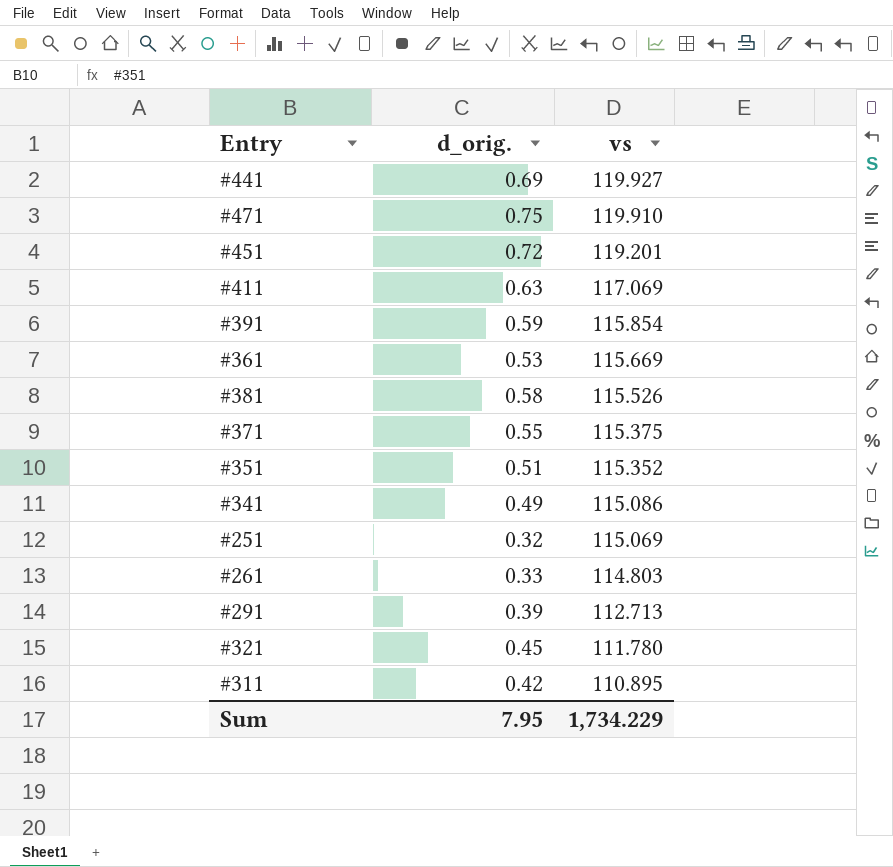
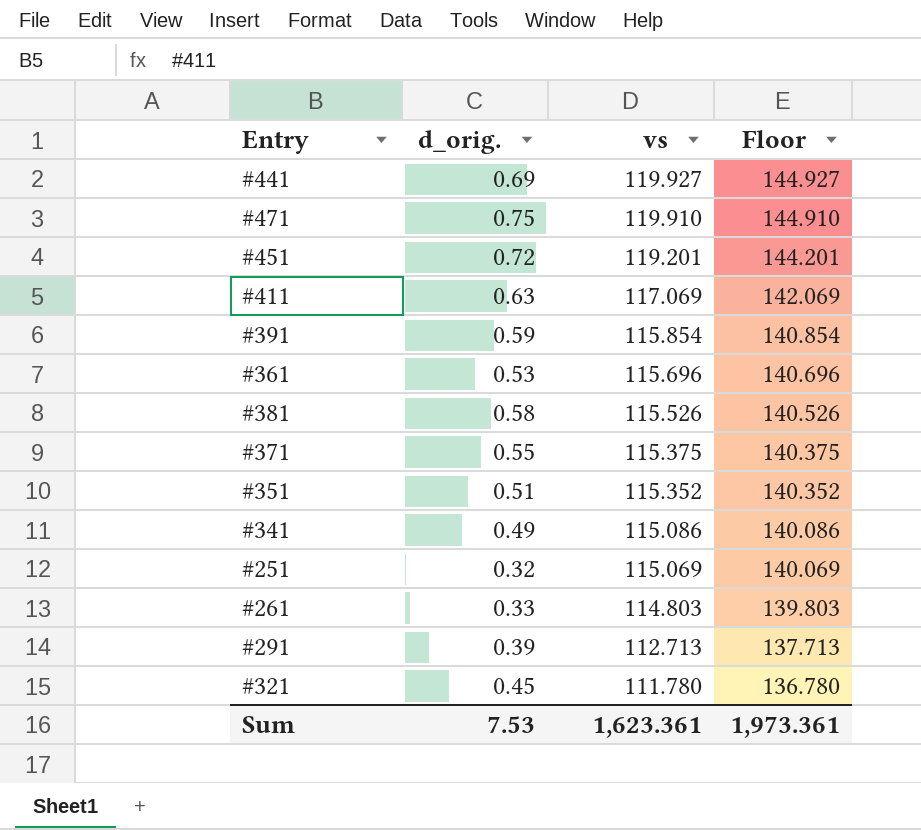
column Floor | formula: none -> [vs] + 25
row #311: 0.42 | 110.895 -> none
#361 | vs: 115.669 -> 115.696
Sum | d_orig.: 7.95 -> 7.53
Sum | vs: 1,734.229 -> 1,623.361

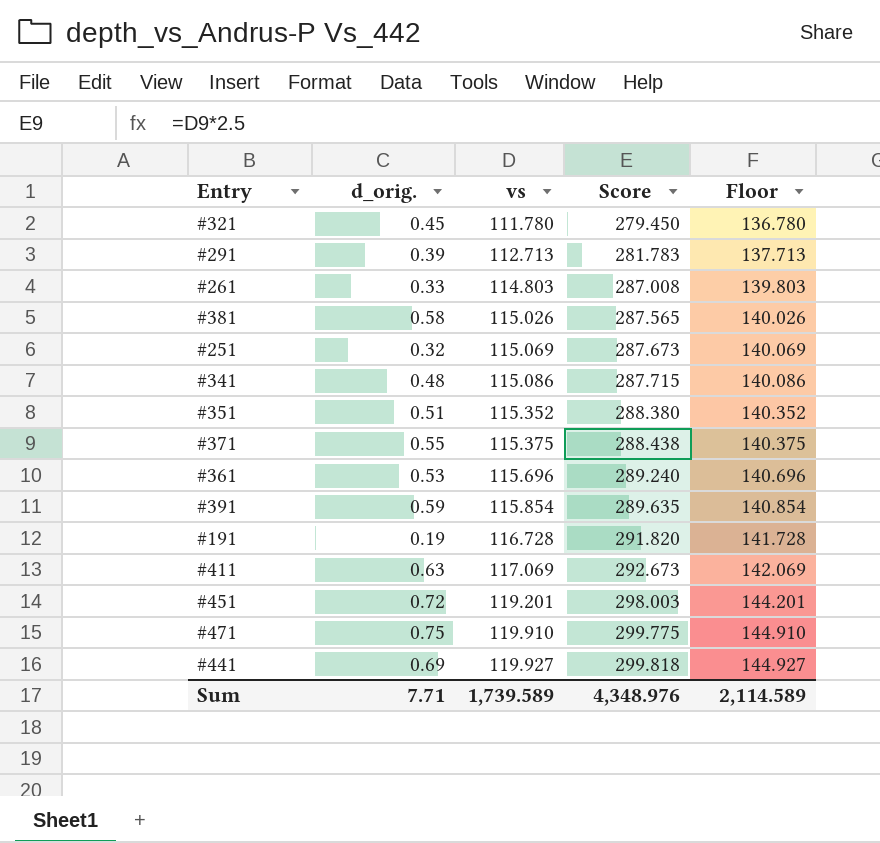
row order: vs descending -> vs ascending
column Score | formula: none -> [vs] * 2.5
#381 | vs: 115.526 -> 115.026
#381 | Floor: 140.526 -> 140.026
#341 | d_orig.: 0.49 -> 0.48
row #191: none -> 0.19 | 116.728 | 291.820 | 141.728
Sum | d_orig.: 7.53 -> 7.71
Sum | vs: 1,623.361 -> 1,739.589
Sum | Floor: 1,973.361 -> 2,114.589

